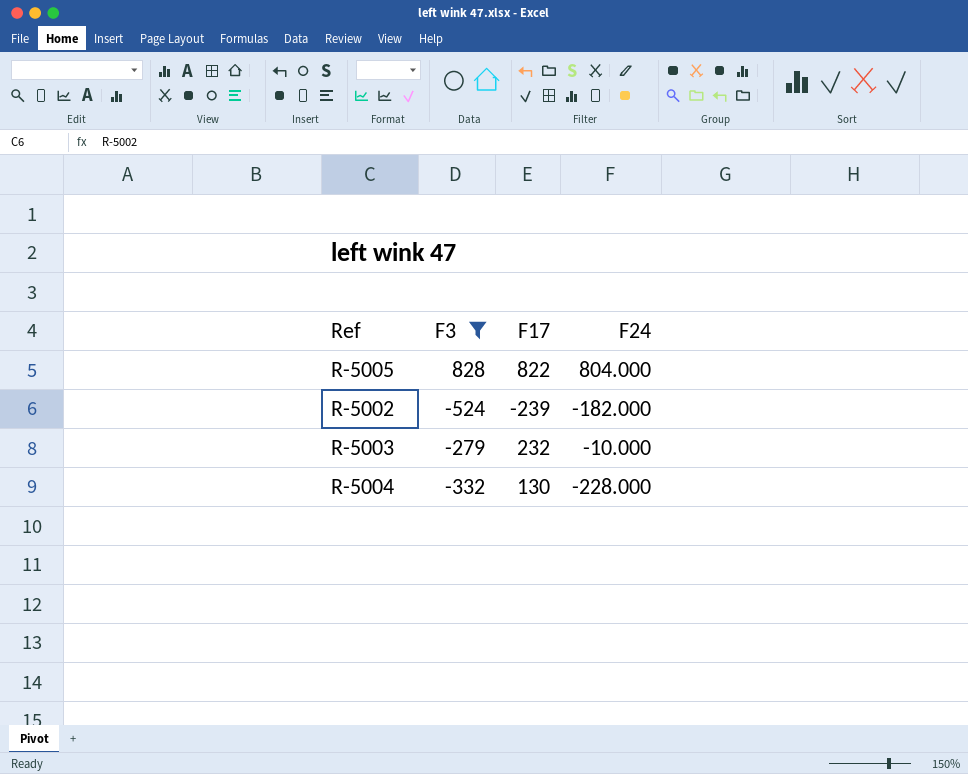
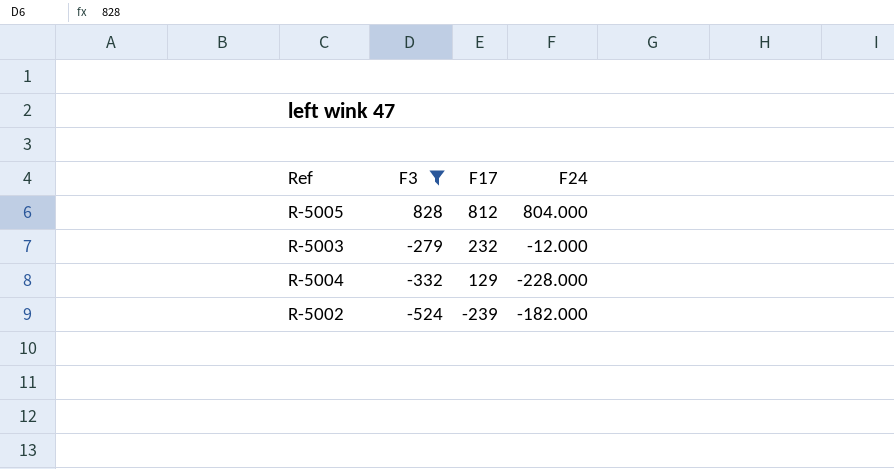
row order: none -> F3 descending
R-5005 | F17: 822 -> 812
R-5003 | F24: -10.000 -> -12.000
R-5004 | F17: 130 -> 129

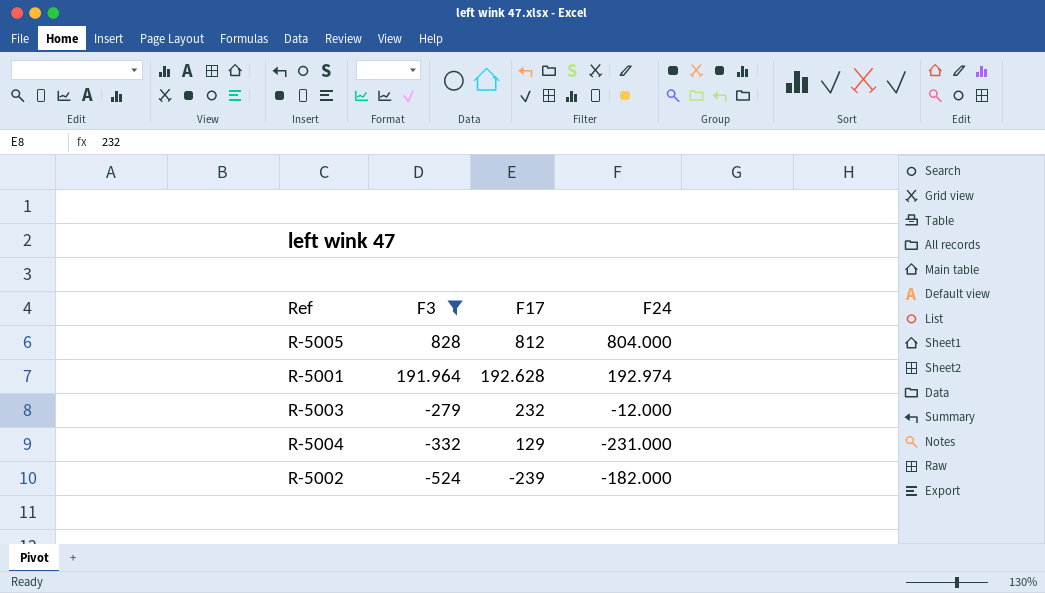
row R-5001: none -> 191.964 | 192.628 | 192.974
R-5004 | F24: -228.000 -> -231.000

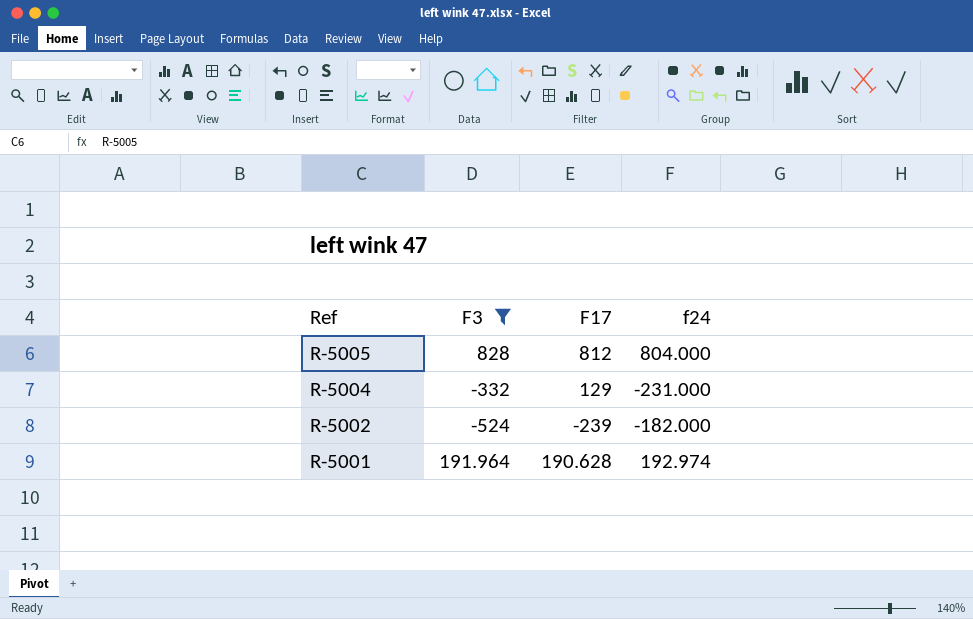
row order: F3 descending -> Ref descending
column name: F24 -> f24
row R-5003: -279 | 232 | -12.000 -> none
R-5001 | F17: 192.628 -> 190.628

